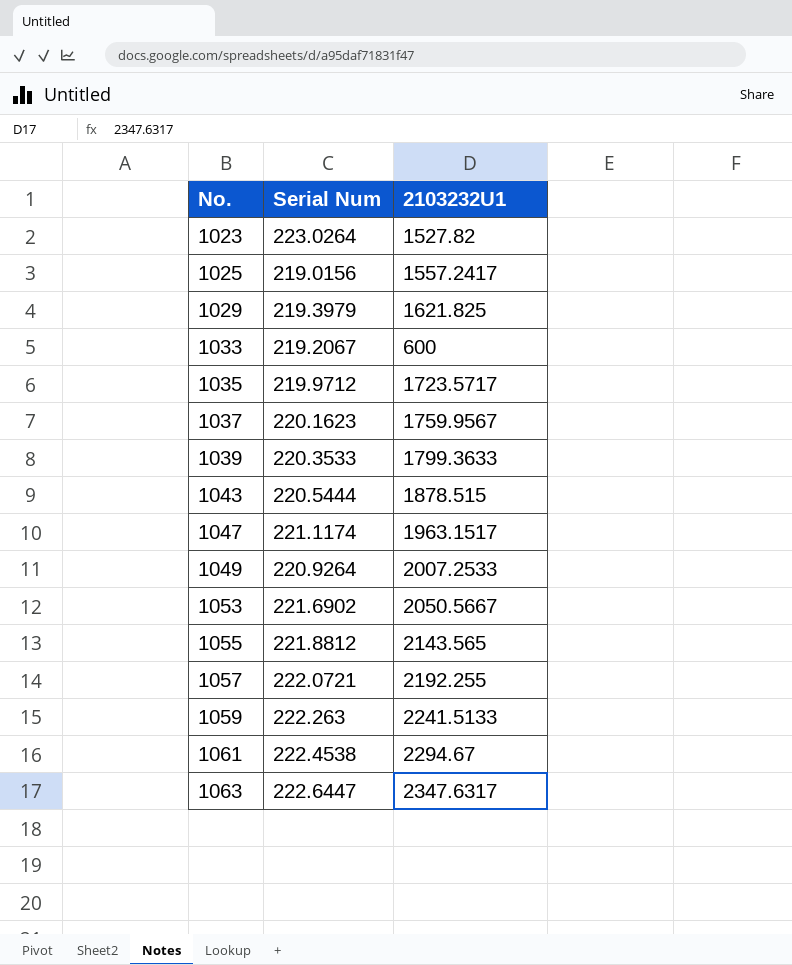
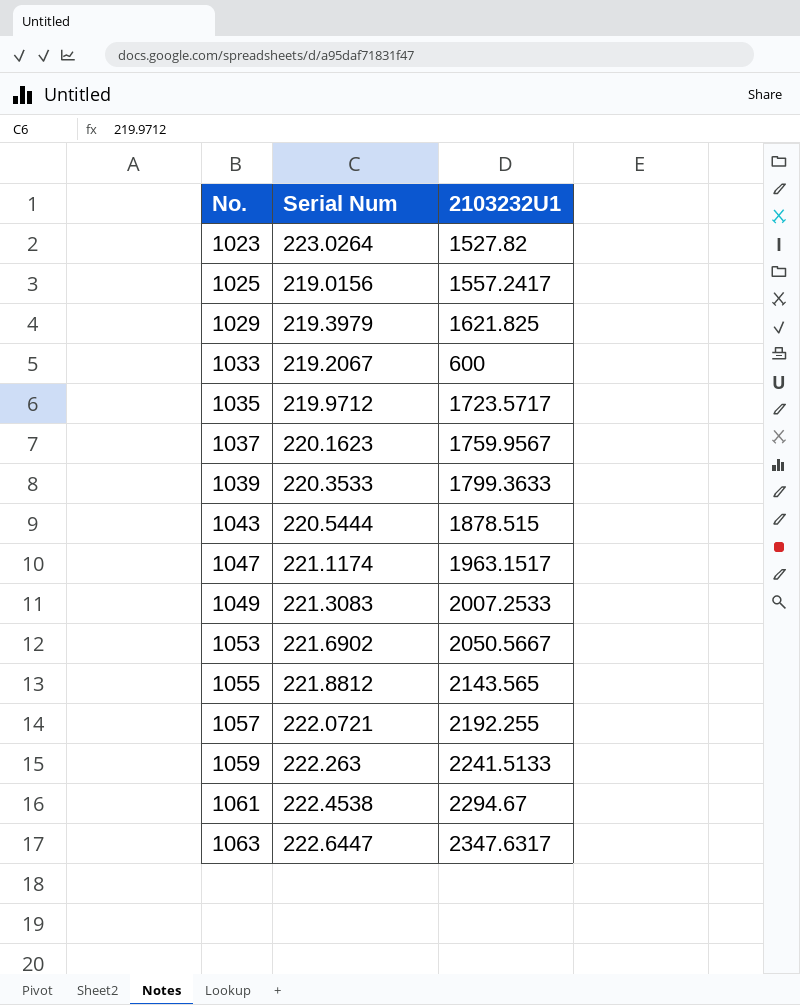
1049 | Serial Num: 220.9264 -> 221.3083

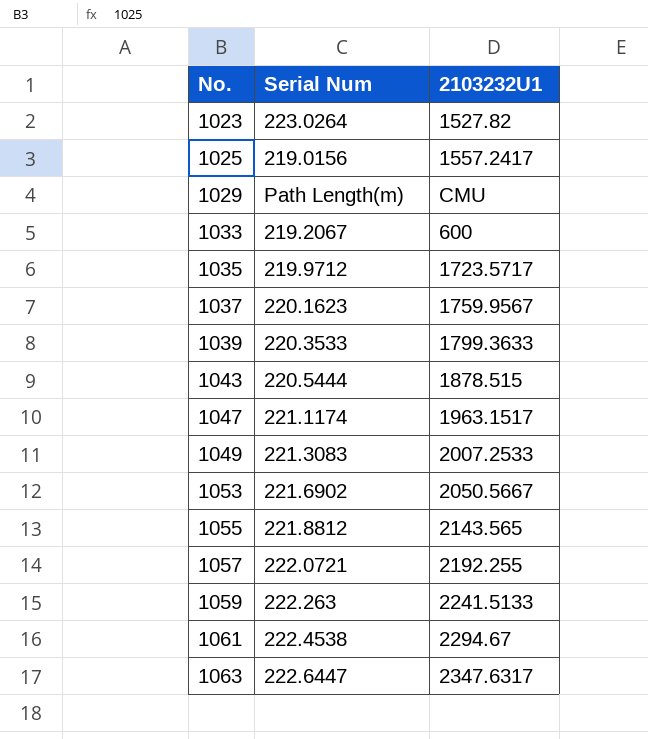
1029 | Serial Num: 219.3979 -> Path Length(m)
1029 | 2103232U1: 1621.825 -> CMU

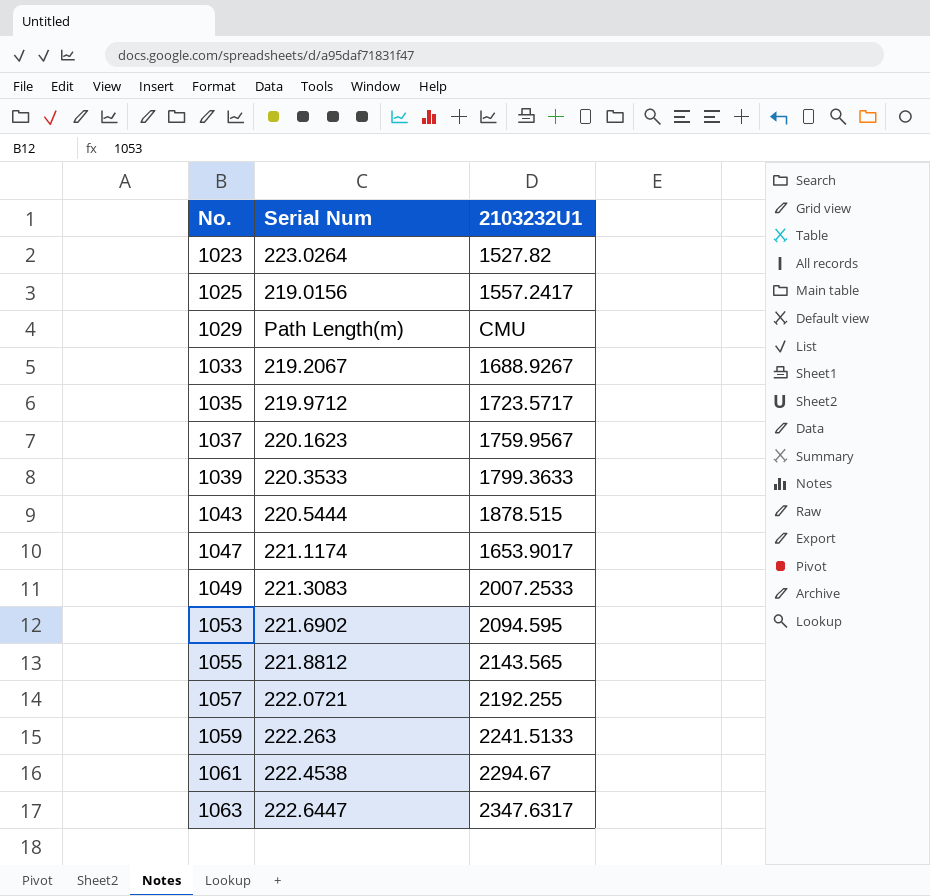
1033 | 2103232U1: 600 -> 1688.9267
1047 | 2103232U1: 1963.1517 -> 1653.9017
1053 | 2103232U1: 2050.5667 -> 2094.595

